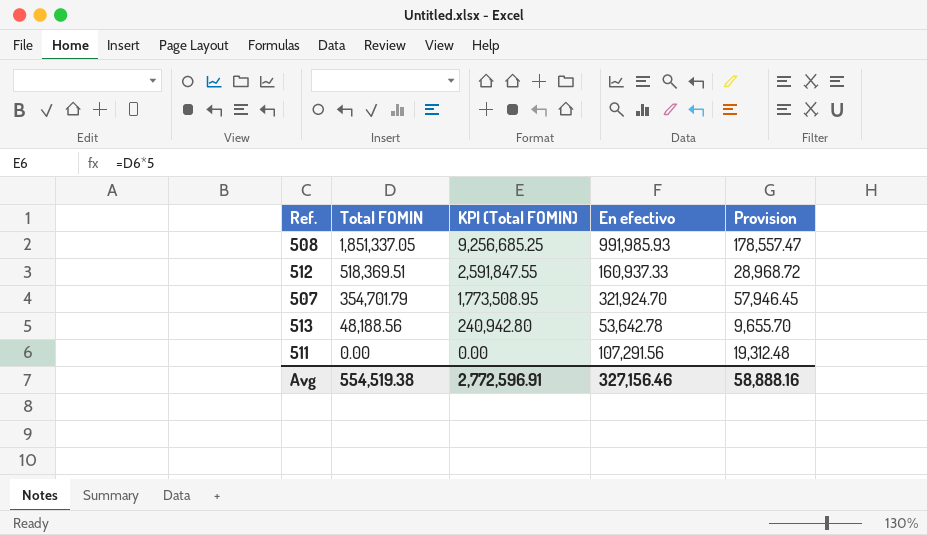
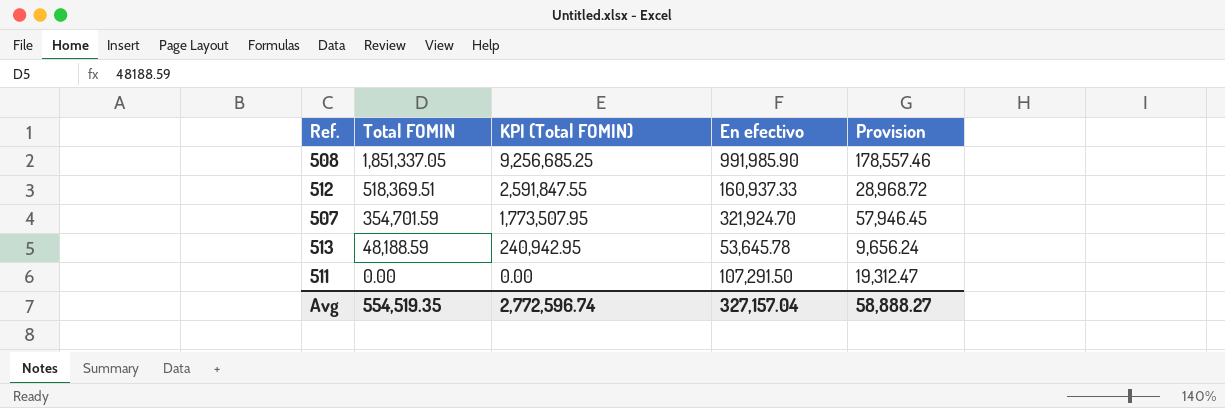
508 | En efectivo: 991,985.93 -> 991,985.90
508 | Provision: 178,557.47 -> 178,557.46
507 | Total FOMIN: 354,701.79 -> 354,701.59
507 | KPI (Total FOMIN): 1,773,508.95 -> 1,773,507.95
513 | Total FOMIN: 48,188.56 -> 48,188.59
513 | KPI (Total FOMIN): 240,942.80 -> 240,942.95
513 | En efectivo: 53,642.78 -> 53,645.78
513 | Provision: 9,655.70 -> 9,656.24
511 | En efectivo: 107,291.56 -> 107,291.50
511 | Provision: 19,312.48 -> 19,312.47
Avg | Total FOMIN: 554,519.38 -> 554,519.35
Avg | KPI (Total FOMIN): 2,772,596.91 -> 2,772,596.74
Avg | En efectivo: 327,156.46 -> 327,157.04
Avg | Provision: 58,888.16 -> 58,888.27

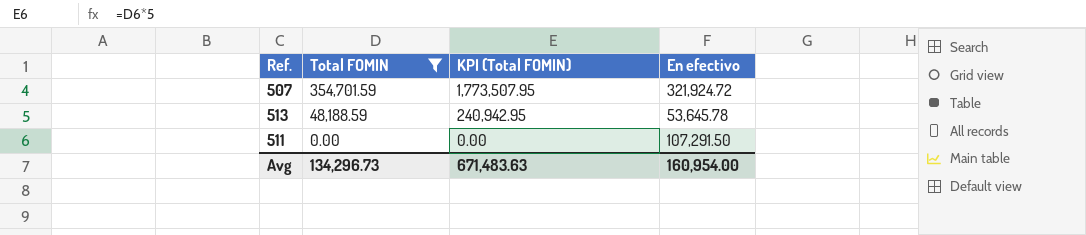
filter: none -> Total FOMIN <= 354,701.59
column Provision | formula: [En efectivo] * 0.18 -> none
507 | En efectivo: 321,924.70 -> 321,924.72
Avg | Total FOMIN: 554,519.35 -> 134,296.73
Avg | KPI (Total FOMIN): 2,772,596.74 -> 671,483.63
Avg | En efectivo: 327,157.04 -> 160,954.00

